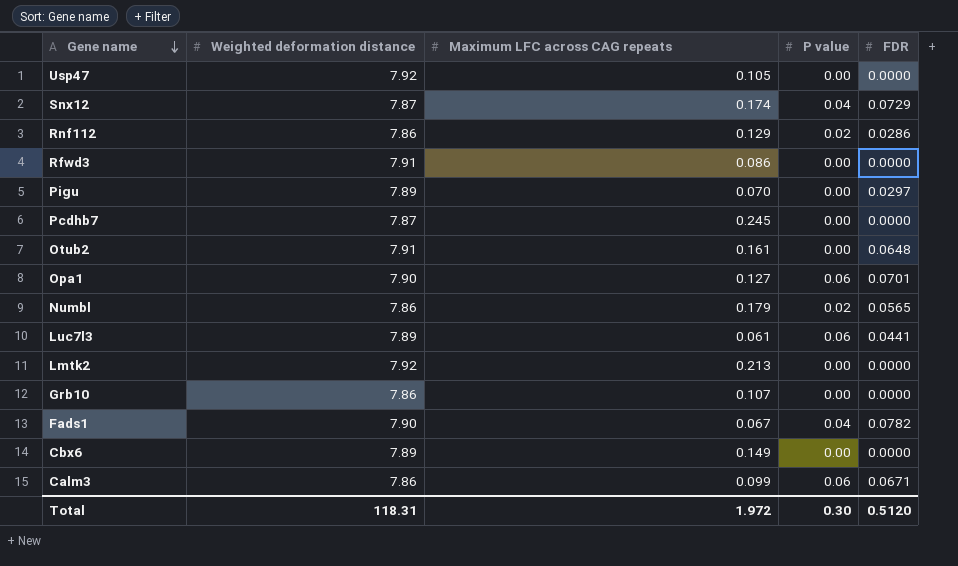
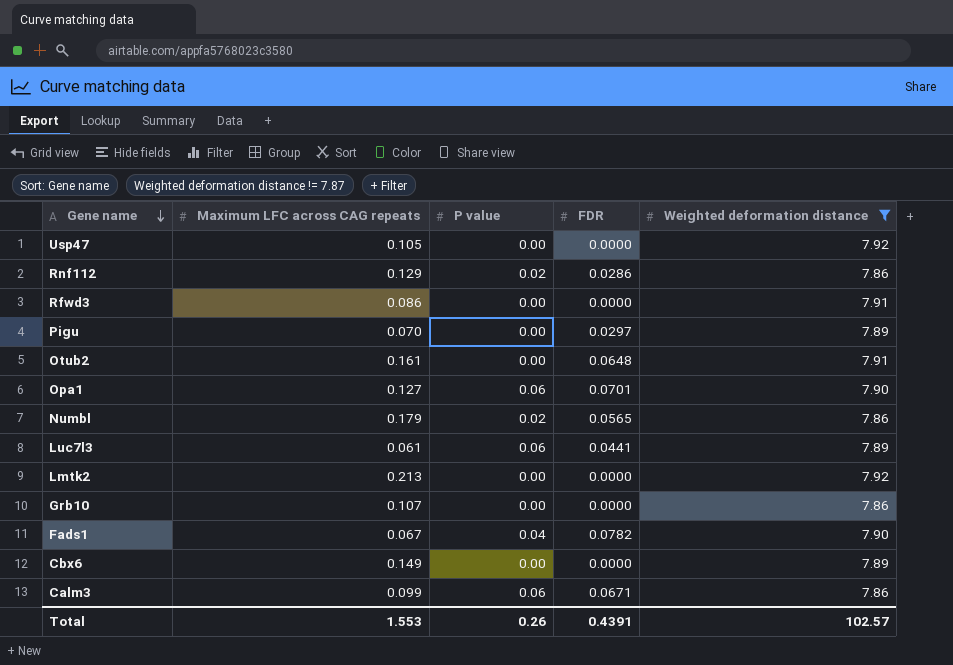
filter: none -> Weighted deformation distance != 7.87
column Weighted deformation distance | position: 2 -> 5
Total | Maximum LFC across CAG repeats: 1.972 -> 1.553
Total | P value: 0.30 -> 0.26
Total | FDR: 0.5120 -> 0.4391
Total | Weighted deformation distance: 118.31 -> 102.57

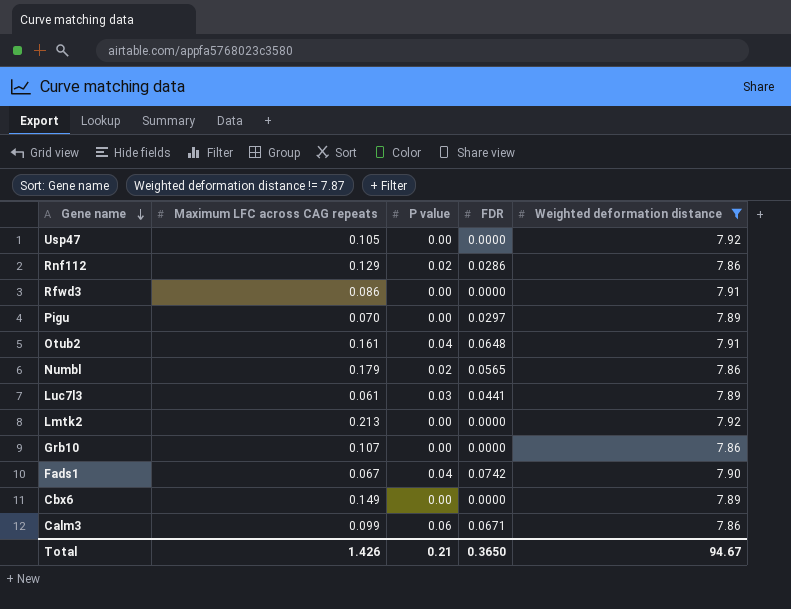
row Opa1: 0.127 | 0.06 | 0.0701 | 7.90 -> none
Otub2 | P value: 0.00 -> 0.04
Luc7l3 | P value: 0.06 -> 0.03
Fads1 | FDR: 0.0782 -> 0.0742
Total | Maximum LFC across CAG repeats: 1.553 -> 1.426
Total | P value: 0.26 -> 0.21
Total | FDR: 0.4391 -> 0.3650
Total | Weighted deformation distance: 102.57 -> 94.67

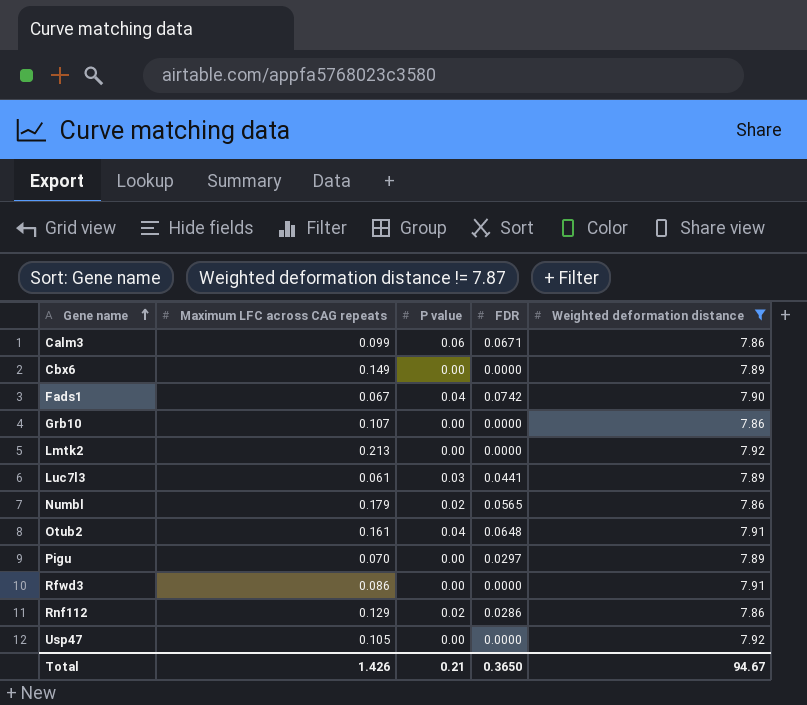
row order: Gene name descending -> Gene name ascending

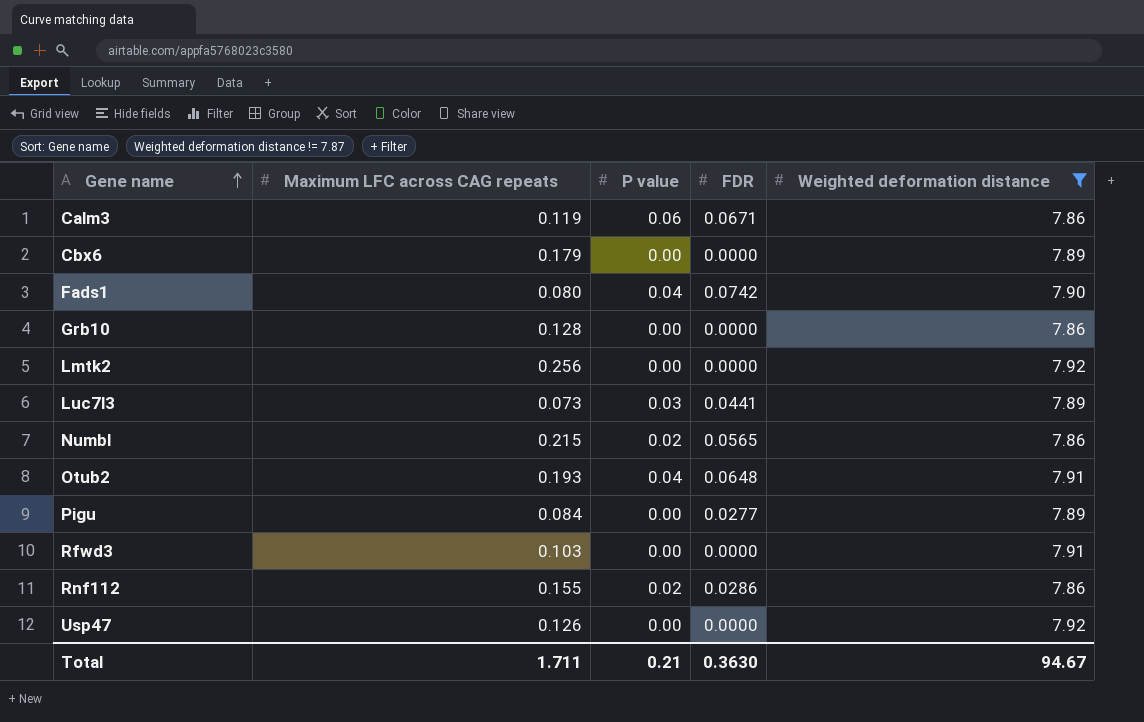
Calm3 | Maximum LFC across CAG repeats: 0.099 -> 0.119
Cbx6 | Maximum LFC across CAG repeats: 0.149 -> 0.179
Fads1 | Maximum LFC across CAG repeats: 0.067 -> 0.080
Grb10 | Maximum LFC across CAG repeats: 0.107 -> 0.128
Lmtk2 | Maximum LFC across CAG repeats: 0.213 -> 0.256
Luc7l3 | Maximum LFC across CAG repeats: 0.061 -> 0.073
Numbl | Maximum LFC across CAG repeats: 0.179 -> 0.215
Otub2 | Maximum LFC across CAG repeats: 0.161 -> 0.193
Pigu | Maximum LFC across CAG repeats: 0.070 -> 0.084
Pigu | FDR: 0.0297 -> 0.0277
Rfwd3 | Maximum LFC across CAG repeats: 0.086 -> 0.103
Rnf112 | Maximum LFC across CAG repeats: 0.129 -> 0.155
Usp47 | Maximum LFC across CAG repeats: 0.105 -> 0.126
Total | Maximum LFC across CAG repeats: 1.426 -> 1.711
Total | FDR: 0.3650 -> 0.3630

